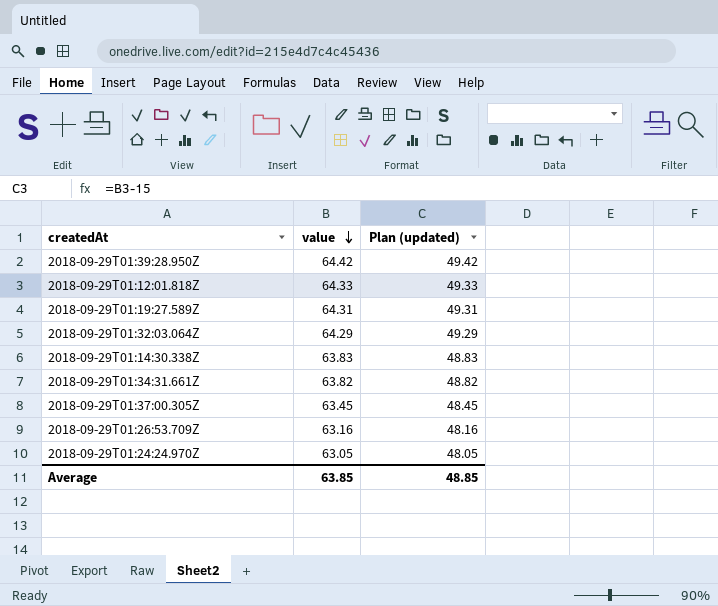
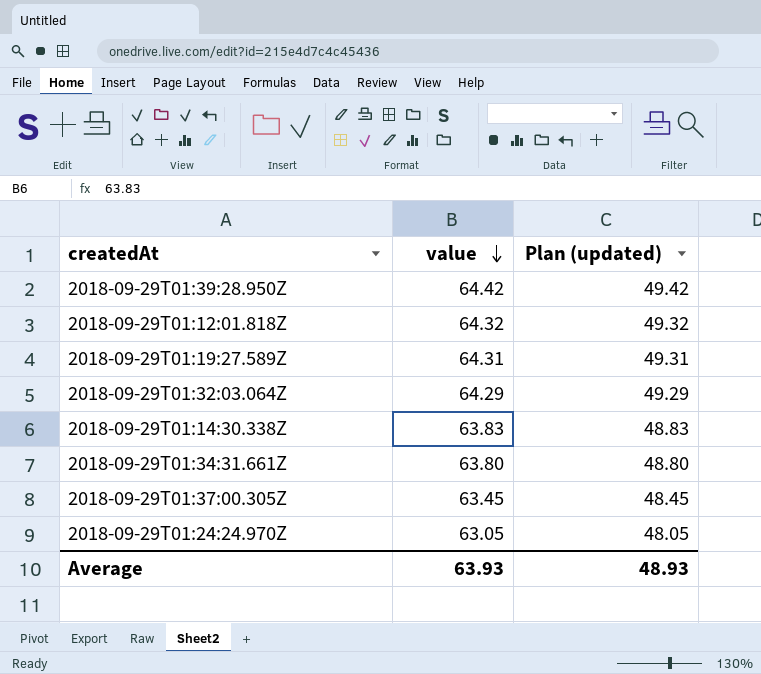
row 2018-09-29T01:26:53.709Z: 63.16 | 48.16 -> none
2018-09-29T01:12:01.818Z | value: 64.33 -> 64.32
2018-09-29T01:12:01.818Z | Plan (updated): 49.33 -> 49.32
2018-09-29T01:34:31.661Z | value: 63.82 -> 63.80
2018-09-29T01:34:31.661Z | Plan (updated): 48.82 -> 48.80
Average | value: 63.85 -> 63.93
Average | Plan (updated): 48.85 -> 48.93

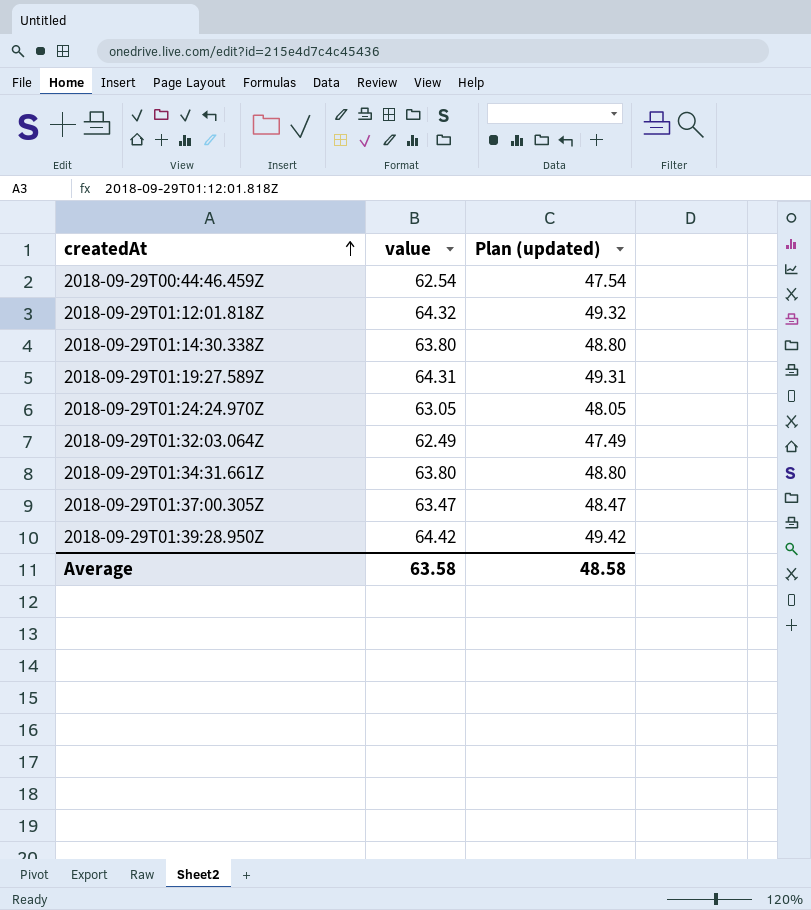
row order: value descending -> createdAt ascending
row 2018-09-29T00:44:46.459Z: none -> 62.54 | 47.54
2018-09-29T01:14:30.338Z | value: 63.83 -> 63.80
2018-09-29T01:14:30.338Z | Plan (updated): 48.83 -> 48.80
2018-09-29T01:32:03.064Z | value: 64.29 -> 62.49
2018-09-29T01:32:03.064Z | Plan (updated): 49.29 -> 47.49
2018-09-29T01:37:00.305Z | value: 63.45 -> 63.47
2018-09-29T01:37:00.305Z | Plan (updated): 48.45 -> 48.47
Average | value: 63.93 -> 63.58
Average | Plan (updated): 48.93 -> 48.58

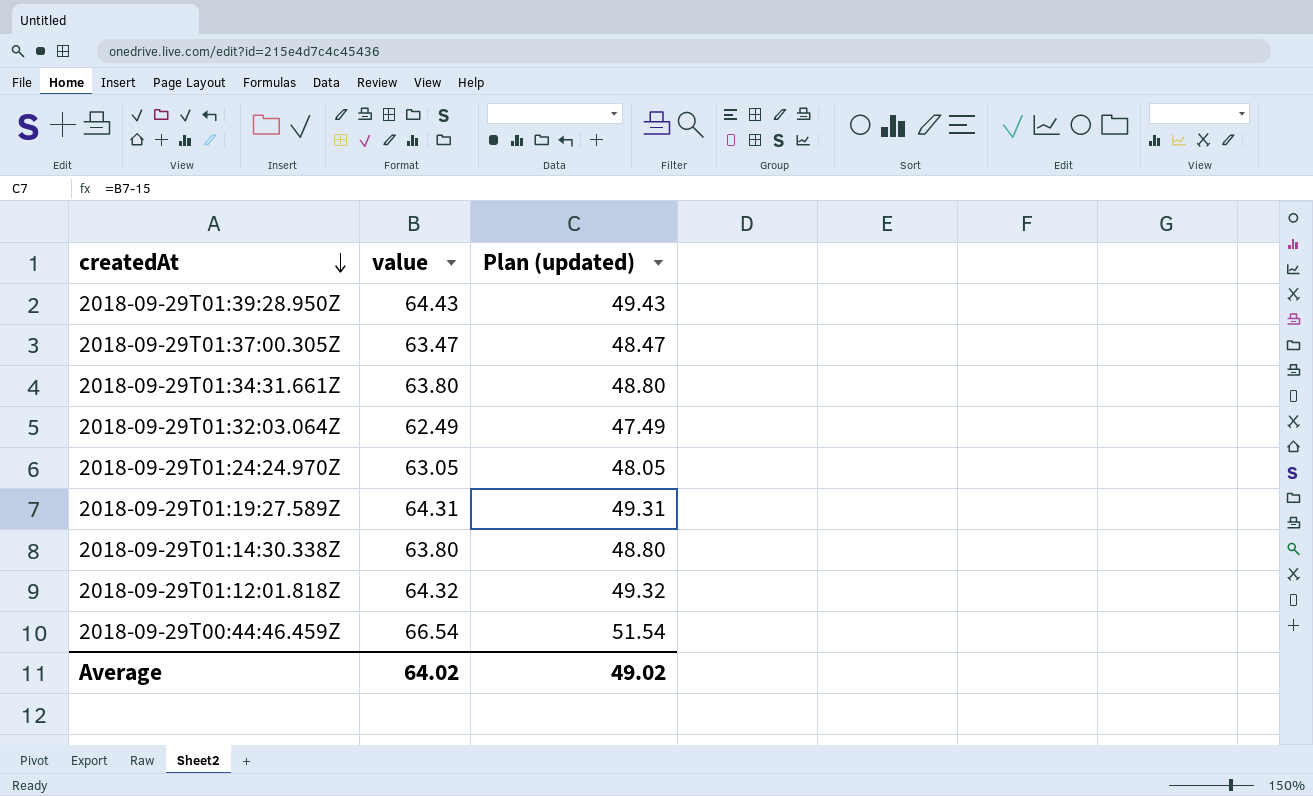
row order: createdAt ascending -> createdAt descending
2018-09-29T01:39:28.950Z | value: 64.42 -> 64.43
2018-09-29T01:39:28.950Z | Plan (updated): 49.42 -> 49.43
2018-09-29T00:44:46.459Z | value: 62.54 -> 66.54
2018-09-29T00:44:46.459Z | Plan (updated): 47.54 -> 51.54
Average | value: 63.58 -> 64.02
Average | Plan (updated): 48.58 -> 49.02

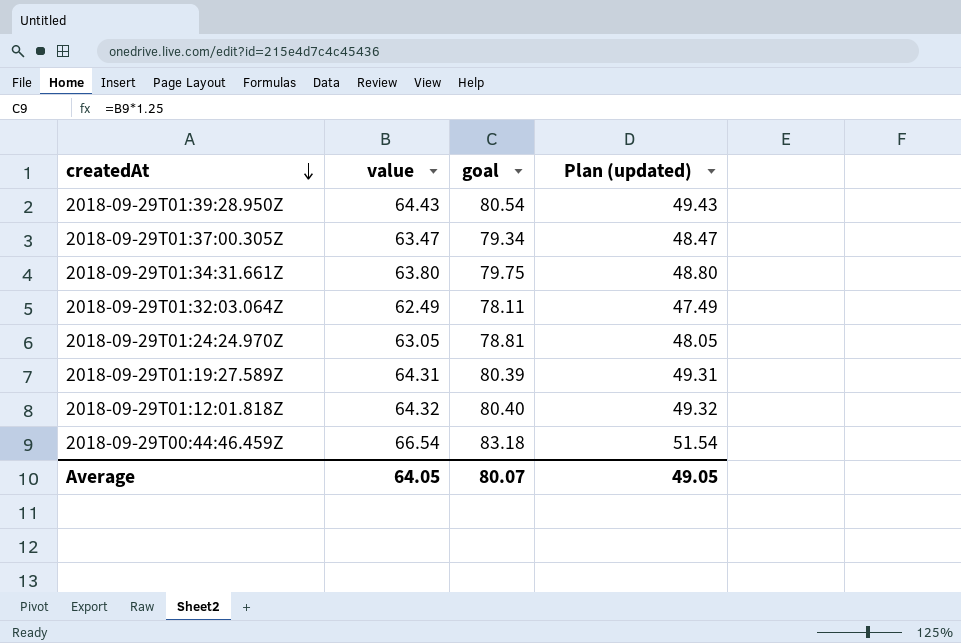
column goal | formula: none -> [value] * 1.25
row 2018-09-29T01:14:30.338Z: 63.80 | 48.80 -> none
Average | value: 64.02 -> 64.05
Average | Plan (updated): 49.02 -> 49.05

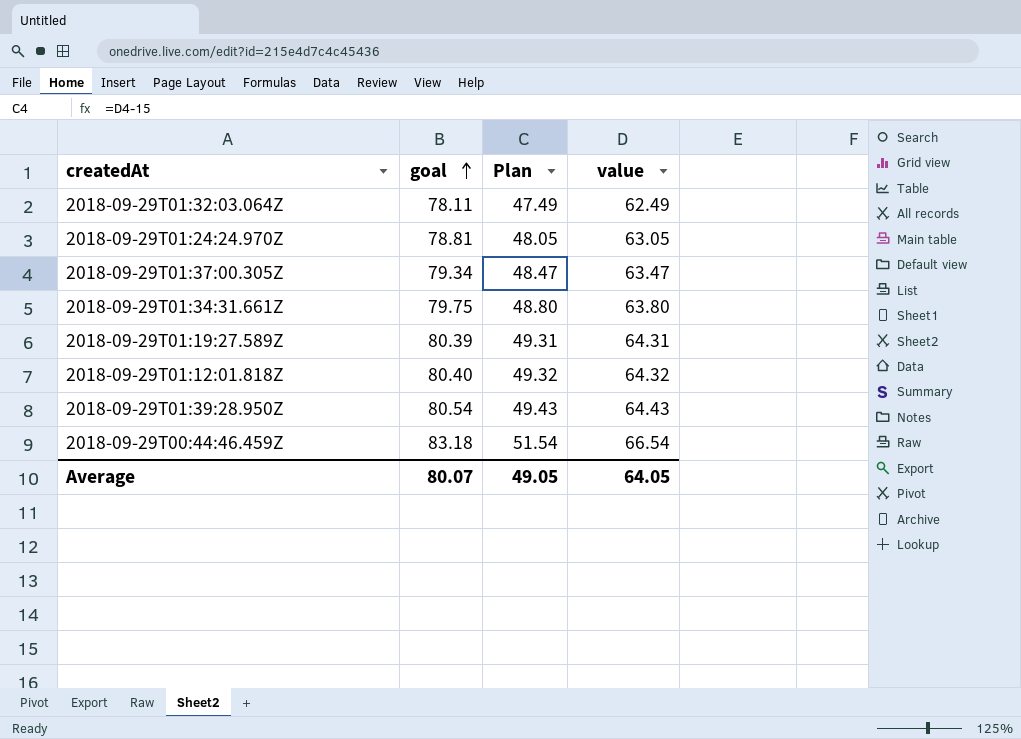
row order: createdAt descending -> goal ascending
column name: Plan (updated) -> Plan
column value | position: 2 -> 4

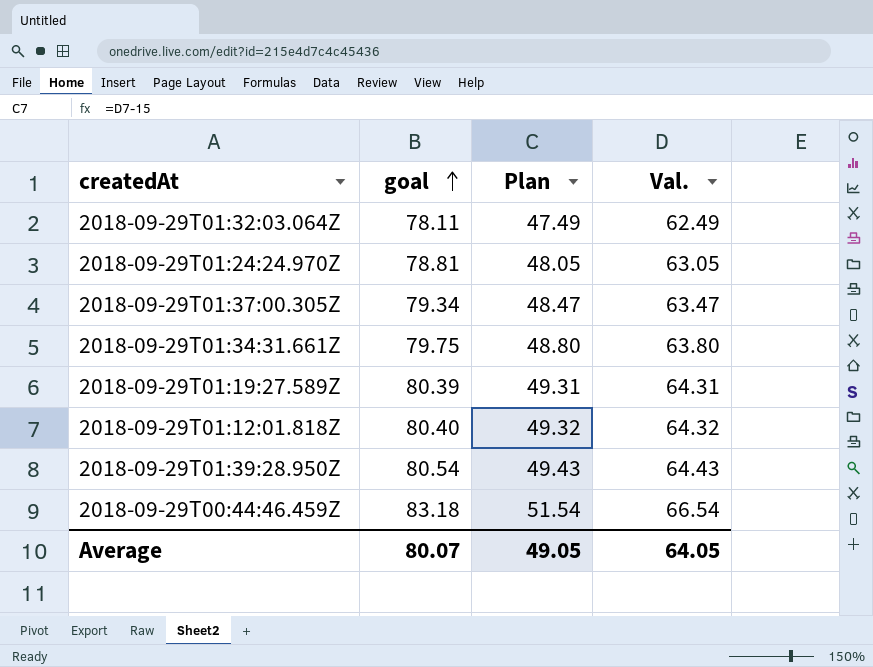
column name: value -> Val.

